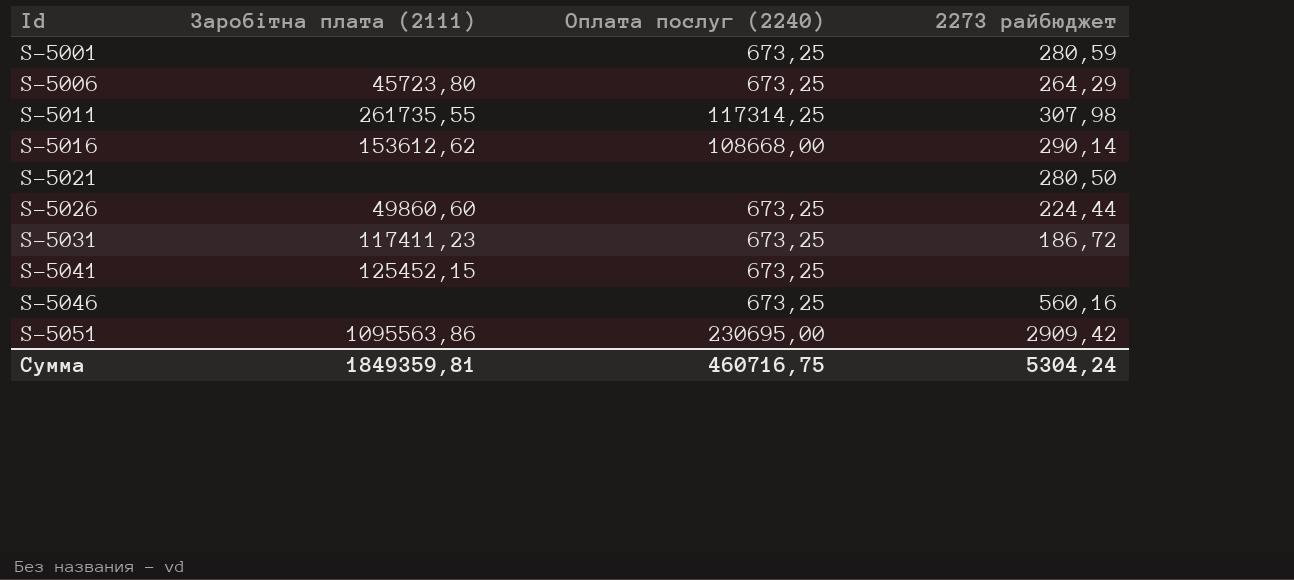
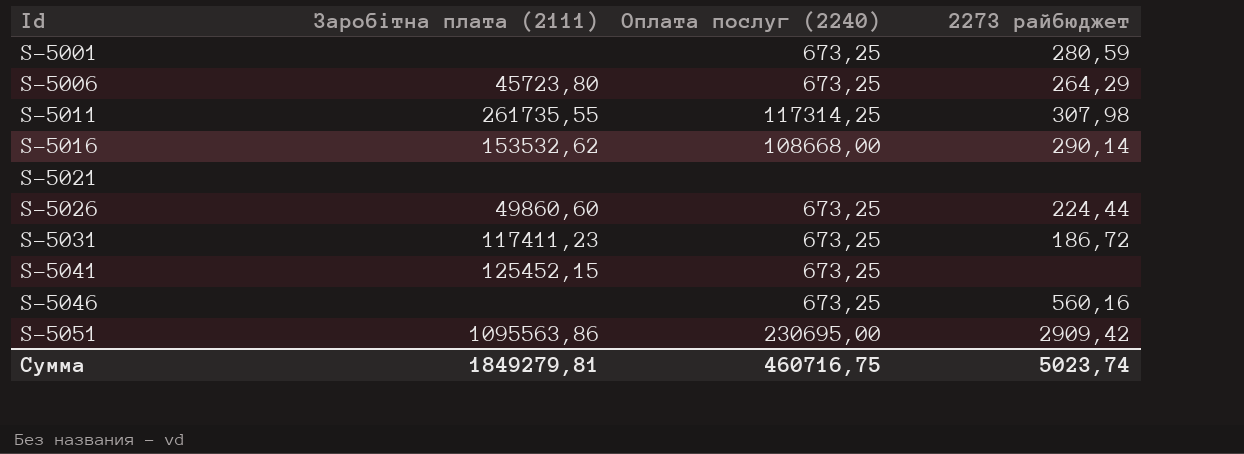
S-5016 | Заробітна плата (2111): 153612,62 -> 153532,62
S-5021 | 2273 райбюджет: 280,50 -> none
Сумма | Заробітна плата (2111): 1849359,81 -> 1849279,81
Сумма | 2273 райбюджет: 5304,24 -> 5023,74

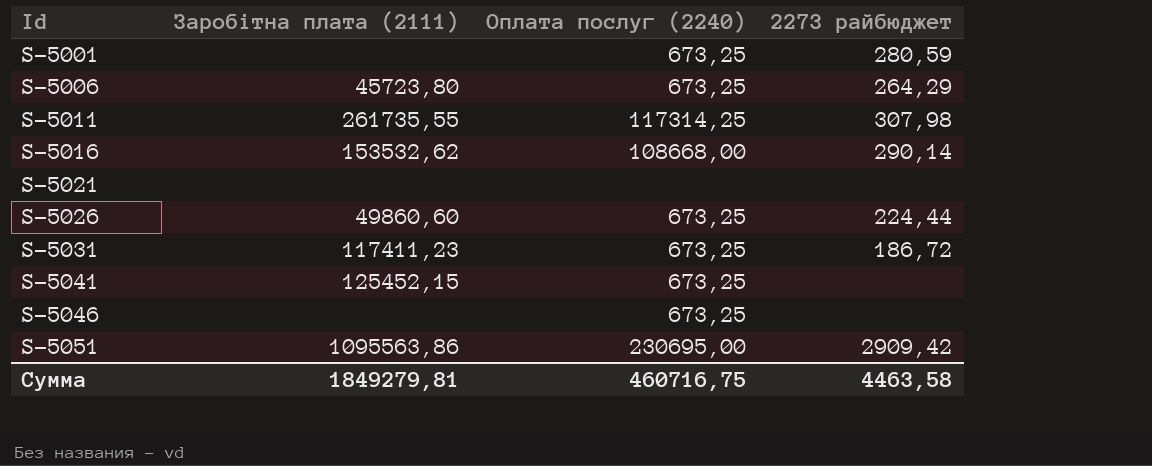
S-5046 | 2273 райбюджет: 560,16 -> none
Сумма | 2273 райбюджет: 5023,74 -> 4463,58

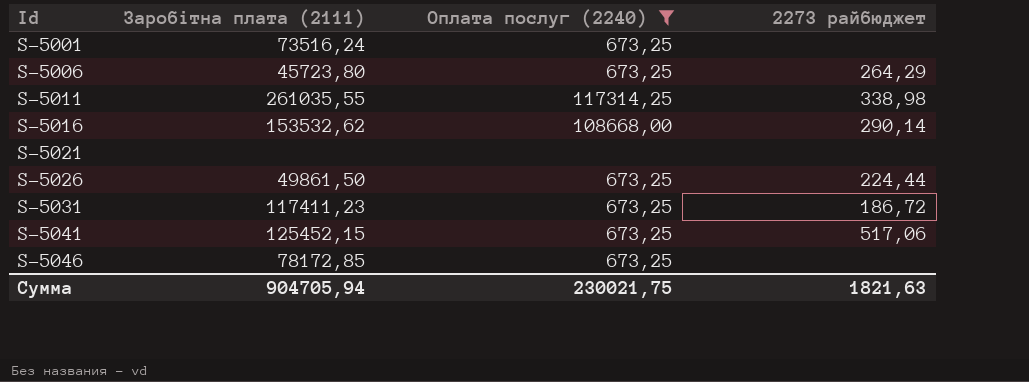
filter: none -> Оплата послуг (2240) != 230695,00
S-5001 | Заробітна плата (2111): none -> 73516,24
S-5001 | 2273 райбюджет: 280,59 -> none
S-5011 | Заробітна плата (2111): 261735,55 -> 261035,55
S-5011 | 2273 райбюджет: 307,98 -> 338,98
S-5026 | Заробітна плата (2111): 49860,60 -> 49861,50
S-5041 | 2273 райбюджет: none -> 517,06
S-5046 | Заробітна плата (2111): none -> 78172,85
Сумма | Заробітна плата (2111): 1849279,81 -> 904705,94
Сумма | Оплата послуг (2240): 460716,75 -> 230021,75
Сумма | 2273 райбюджет: 4463,58 -> 1821,63

